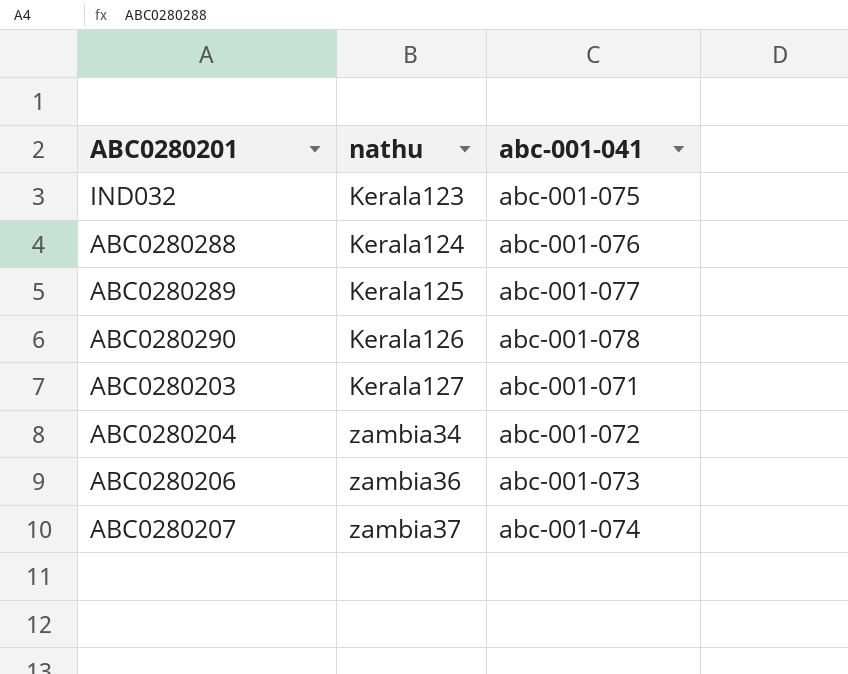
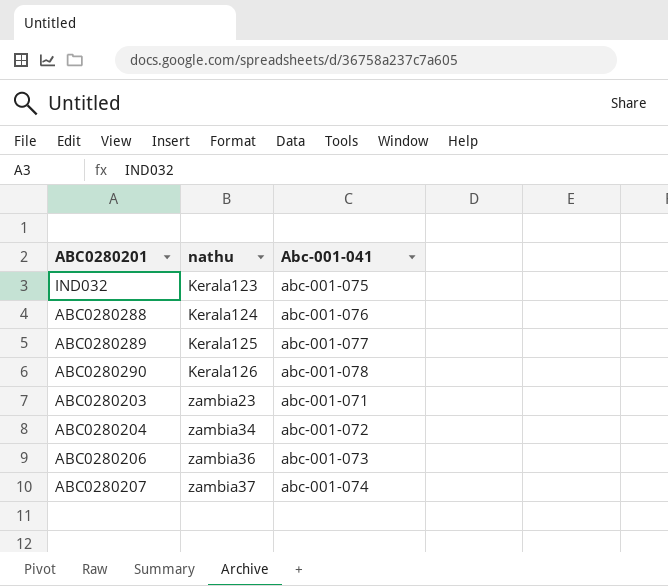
column name: abc-001-041 -> Abc-001-041
ABC0280203 | nathu: Kerala127 -> zambia23

